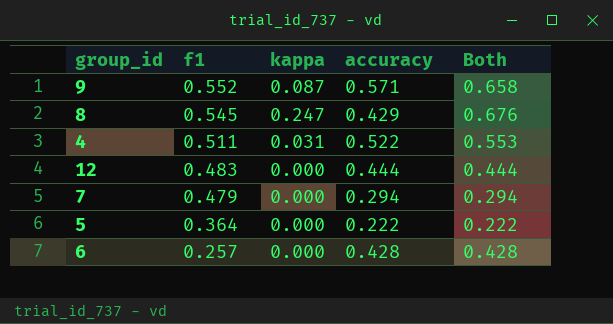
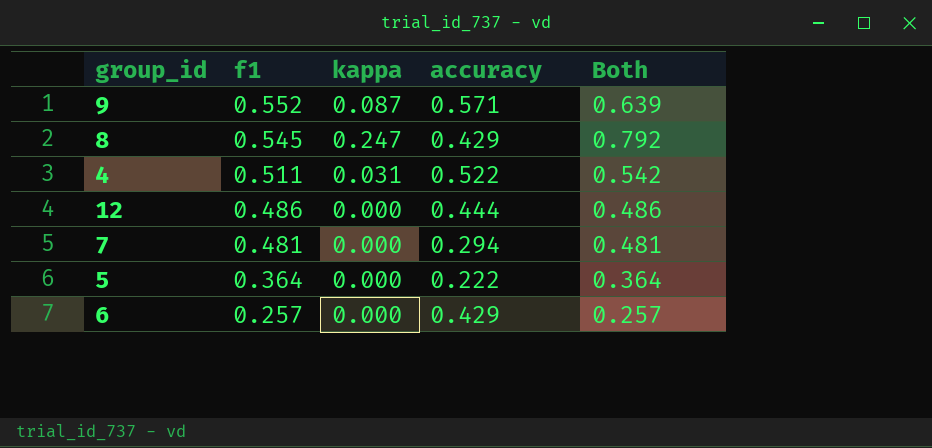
column Both | formula: [kappa] + [accuracy] -> [f1] + [kappa]
12 | f1: 0.483 -> 0.486
7 | f1: 0.479 -> 0.481
6 | accuracy: 0.428 -> 0.429

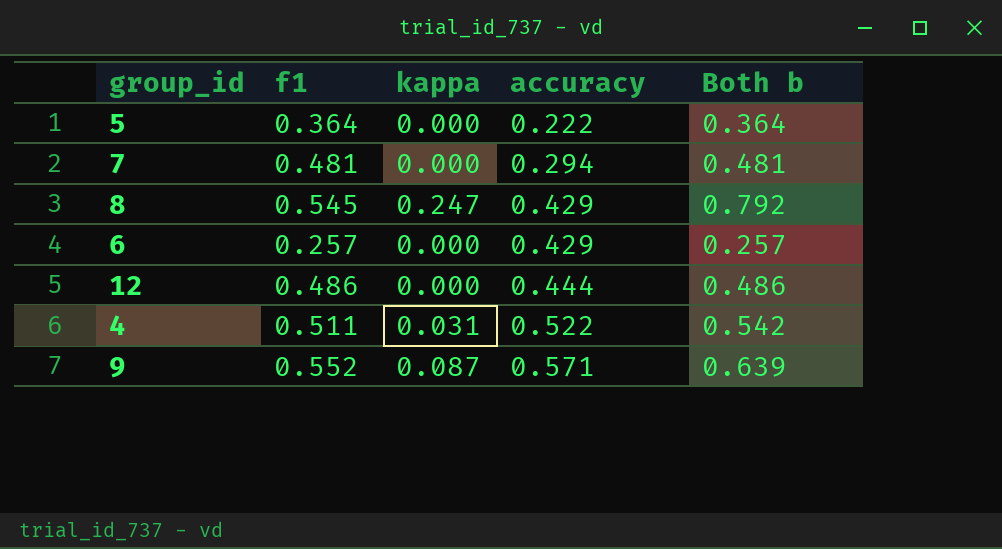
row order: f1 descending -> accuracy ascending
column name: Both -> Both b

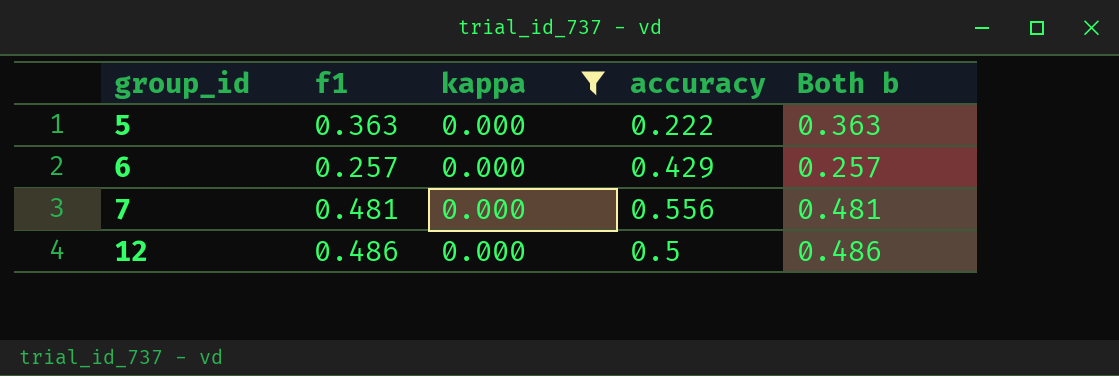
filter: none -> kappa = 0.000
row order: accuracy ascending -> group_id ascending
5 | f1: 0.364 -> 0.363
5 | Both b: 0.364 -> 0.363
7 | accuracy: 0.294 -> 0.556
12 | accuracy: 0.444 -> 0.5

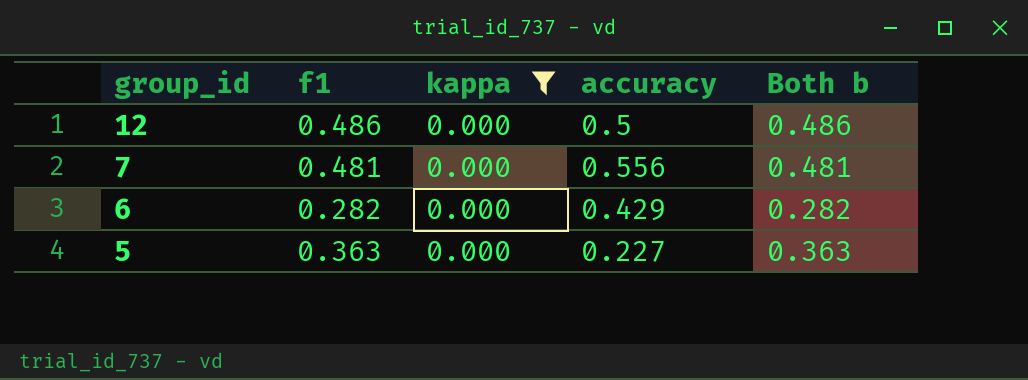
row order: group_id ascending -> group_id descending
6 | f1: 0.257 -> 0.282
6 | Both b: 0.257 -> 0.282
5 | accuracy: 0.222 -> 0.227

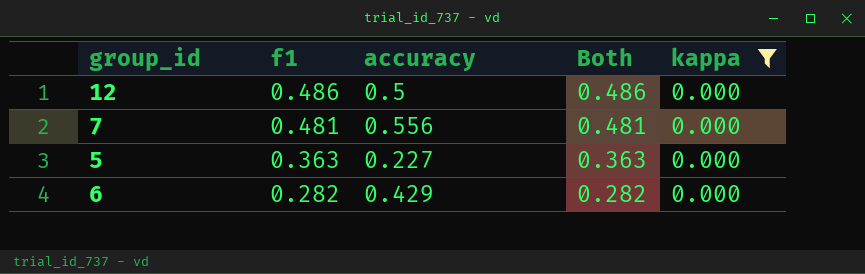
row order: group_id descending -> f1 descending
column name: Both b -> Both
column kappa | position: 3 -> 5

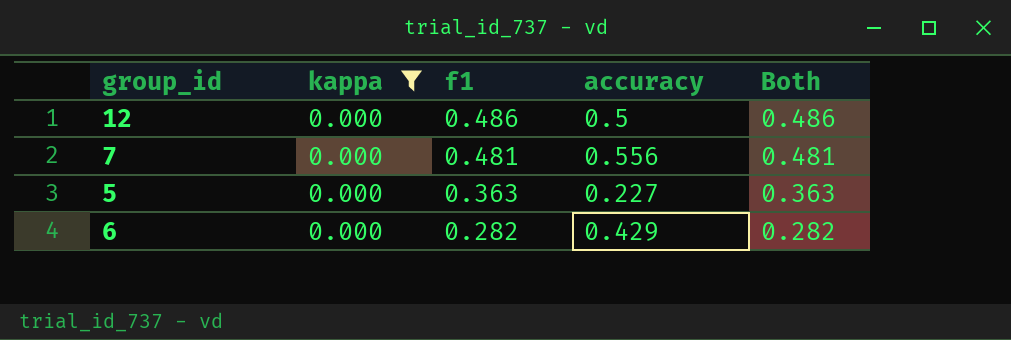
column kappa | position: 5 -> 2

